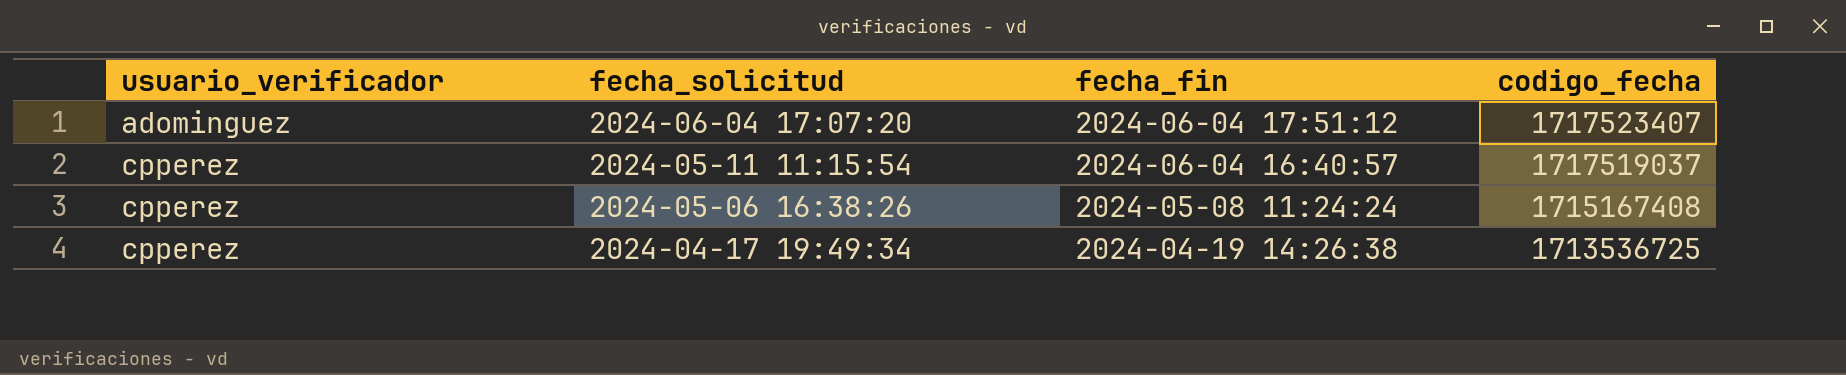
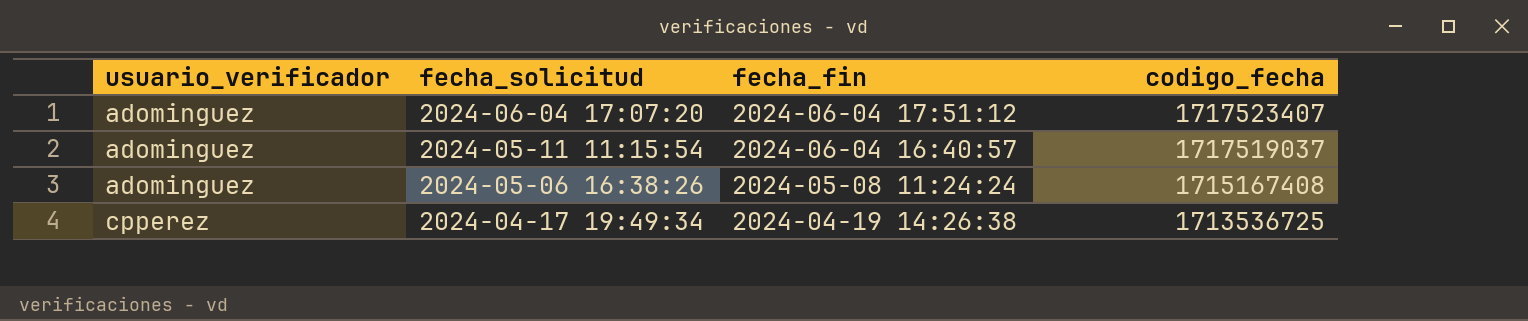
2024-05-11 11:15:54 | usuario_verificador: cpperez -> adominguez
2024-05-06 16:38:26 | usuario_verificador: cpperez -> adominguez

